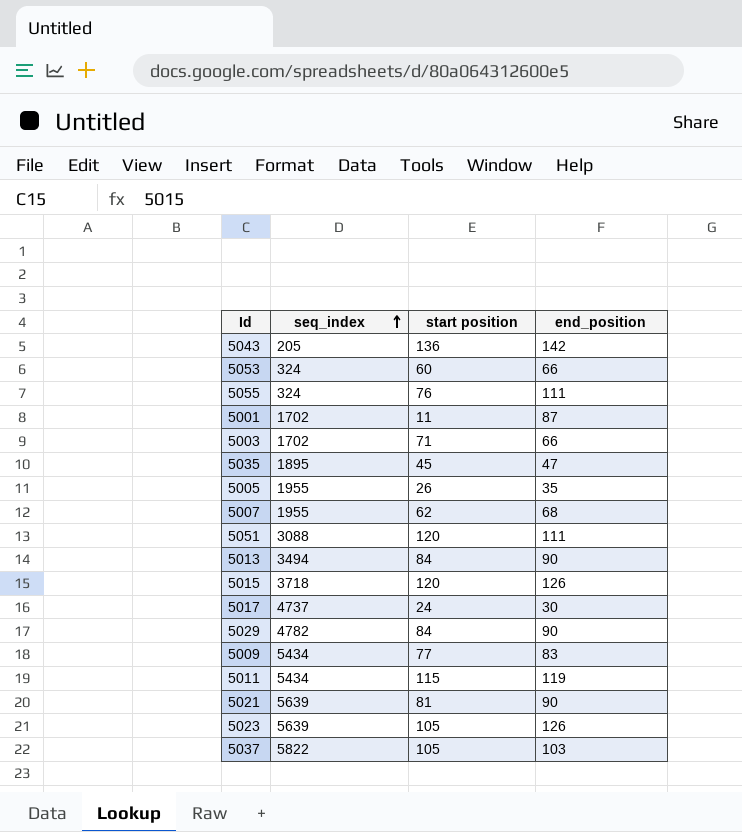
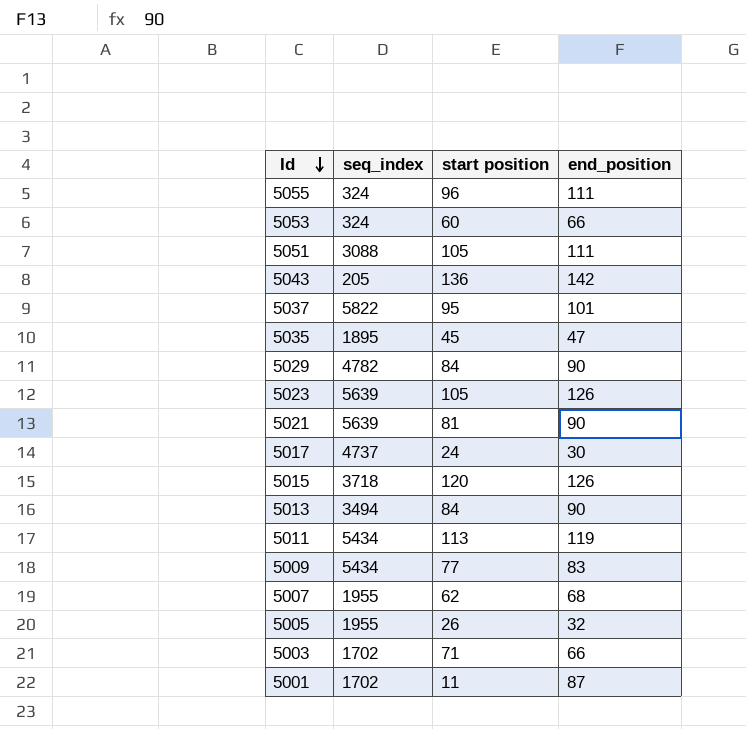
row order: seq_index ascending -> Id descending
5055 | start position: 76 -> 96
5051 | start position: 120 -> 105
5037 | start position: 105 -> 95
5037 | end_position: 103 -> 101
5011 | start position: 115 -> 113
5005 | end_position: 35 -> 32

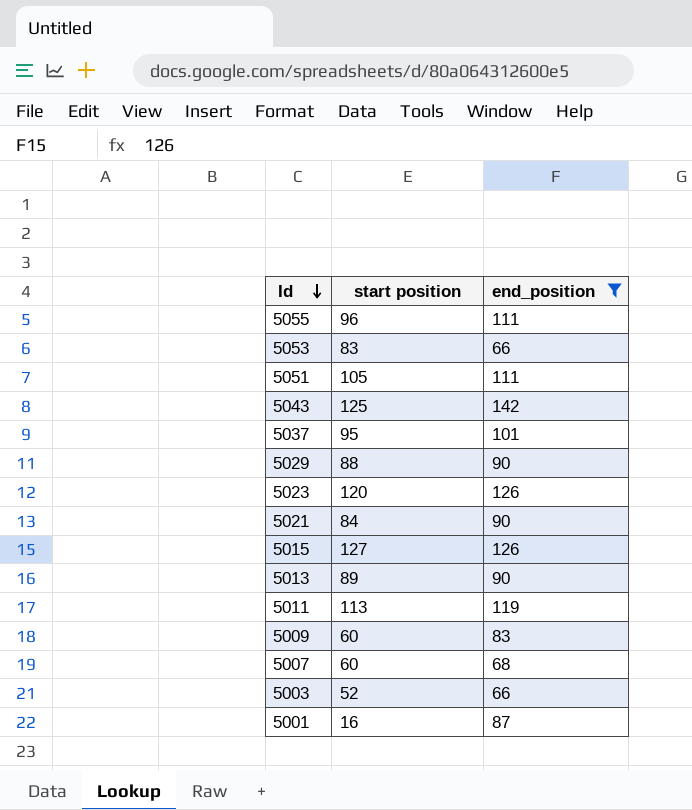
filter: none -> end_position >= 66
column seq_index | position: 2 -> none
5053 | start position: 60 -> 83
5043 | start position: 136 -> 125
5029 | start position: 84 -> 88
5023 | start position: 105 -> 120
5021 | start position: 81 -> 84
5015 | start position: 120 -> 127
5013 | start position: 84 -> 89
5009 | start position: 77 -> 60
5007 | start position: 62 -> 60
5003 | start position: 71 -> 52
5001 | start position: 11 -> 16

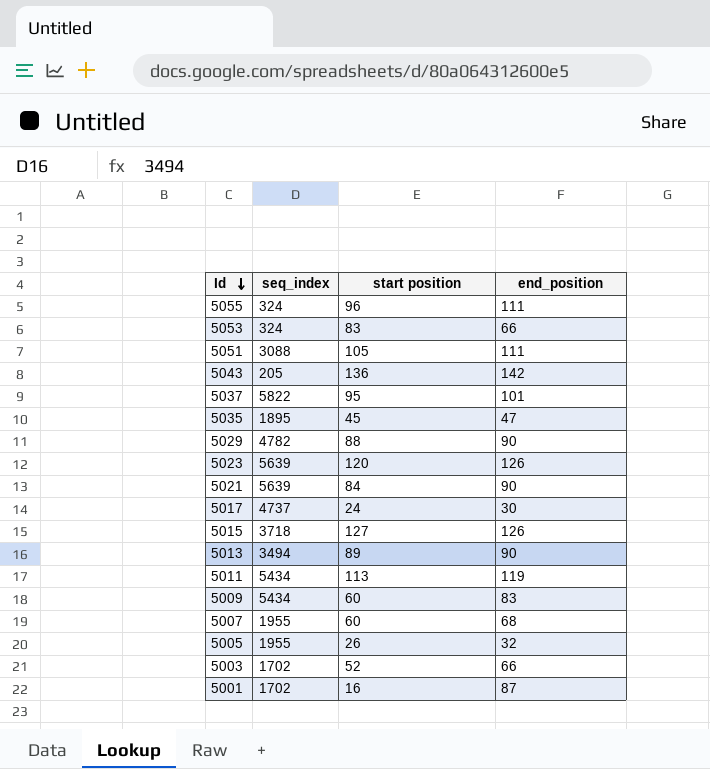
filter: end_position >= 66 -> none
column seq_index | position: none -> 2
5043 | start position: 125 -> 136

